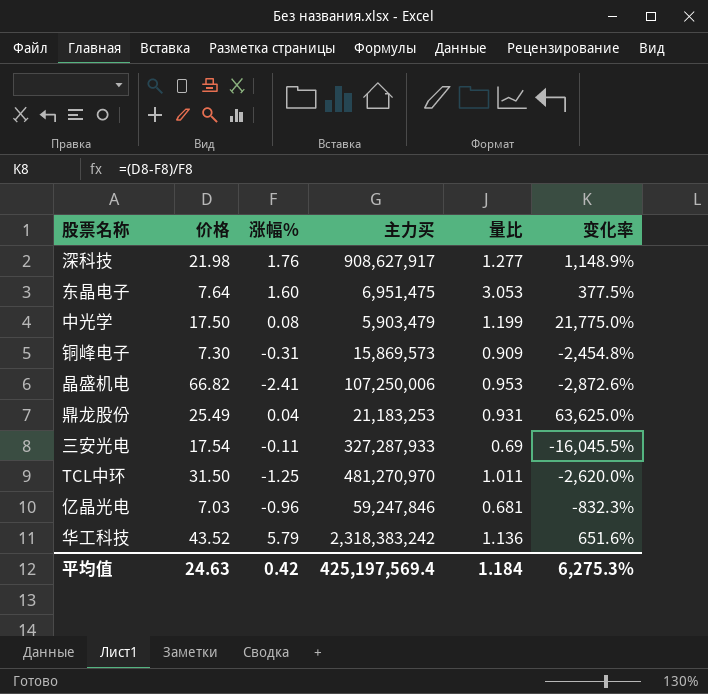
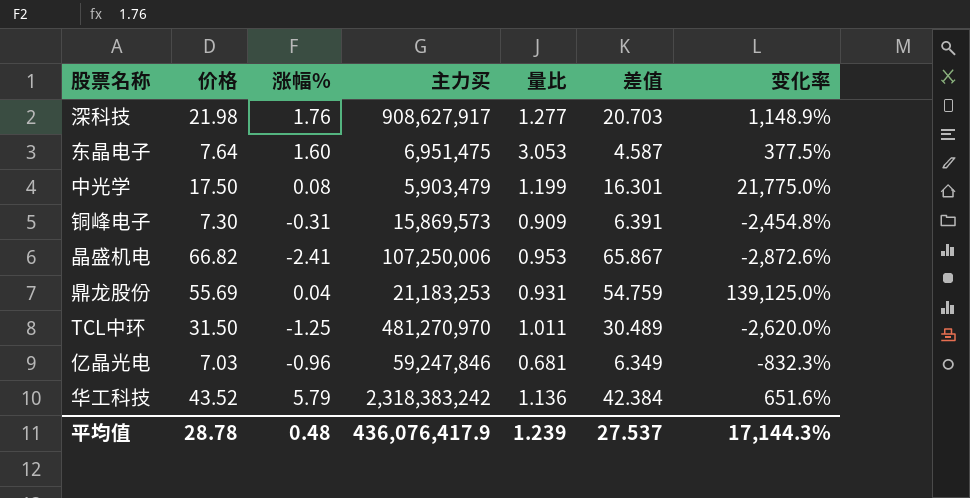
column 差值 | formula: none -> [价格] - [量比]
row 三安光电: 17.54 | -0.11 | 327,287,933 | 0.69 | -16,045.5% -> none
鼎龙股份 | 价格: 25.49 -> 55.69
鼎龙股份 | 变化率: 63,625.0% -> 139,125.0%
平均值 | 价格: 24.63 -> 28.78
平均值 | 涨幅%: 0.42 -> 0.48
平均值 | 主力买: 425,197,569.4 -> 436,076,417.9
平均值 | 量比: 1.184 -> 1.239
平均值 | 变化率: 6,275.3% -> 17,144.3%

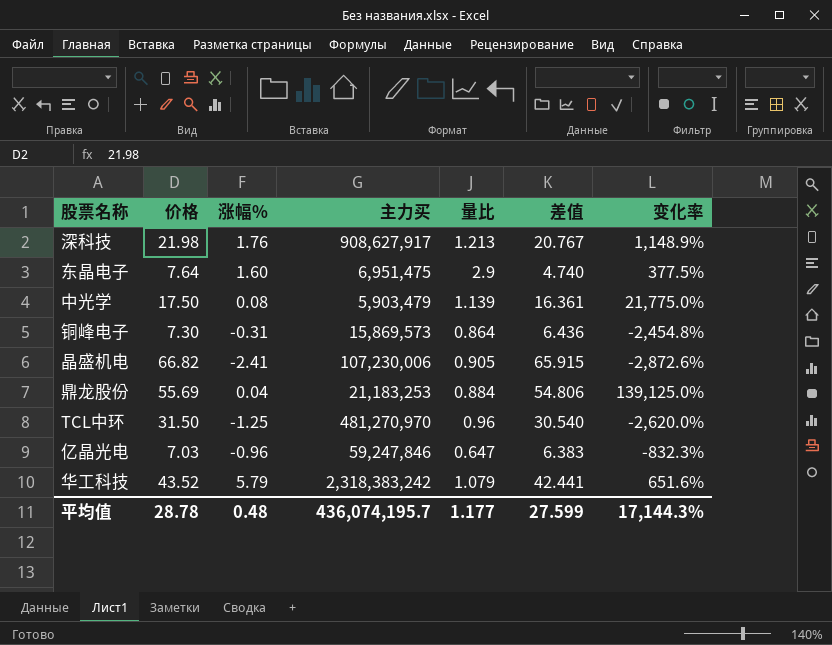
深科技 | 量比: 1.277 -> 1.213
深科技 | 差值: 20.703 -> 20.767
东晶电子 | 量比: 3.053 -> 2.9
东晶电子 | 差值: 4.587 -> 4.740
中光学 | 量比: 1.199 -> 1.139
中光学 | 差值: 16.301 -> 16.361
铜峰电子 | 量比: 0.909 -> 0.864
铜峰电子 | 差值: 6.391 -> 6.436
晶盛机电 | 主力买: 107,250,006 -> 107,230,006
晶盛机电 | 量比: 0.953 -> 0.905
晶盛机电 | 差值: 65.867 -> 65.915
鼎龙股份 | 量比: 0.931 -> 0.884
鼎龙股份 | 差值: 54.759 -> 54.806
TCL中环 | 量比: 1.011 -> 0.96
TCL中环 | 差值: 30.489 -> 30.540
亿晶光电 | 量比: 0.681 -> 0.647
亿晶光电 | 差值: 6.349 -> 6.383
华工科技 | 量比: 1.136 -> 1.079
华工科技 | 差值: 42.384 -> 42.441
平均值 | 主力买: 436,076,417.9 -> 436,074,195.7
平均值 | 量比: 1.239 -> 1.177
平均值 | 差值: 27.537 -> 27.599

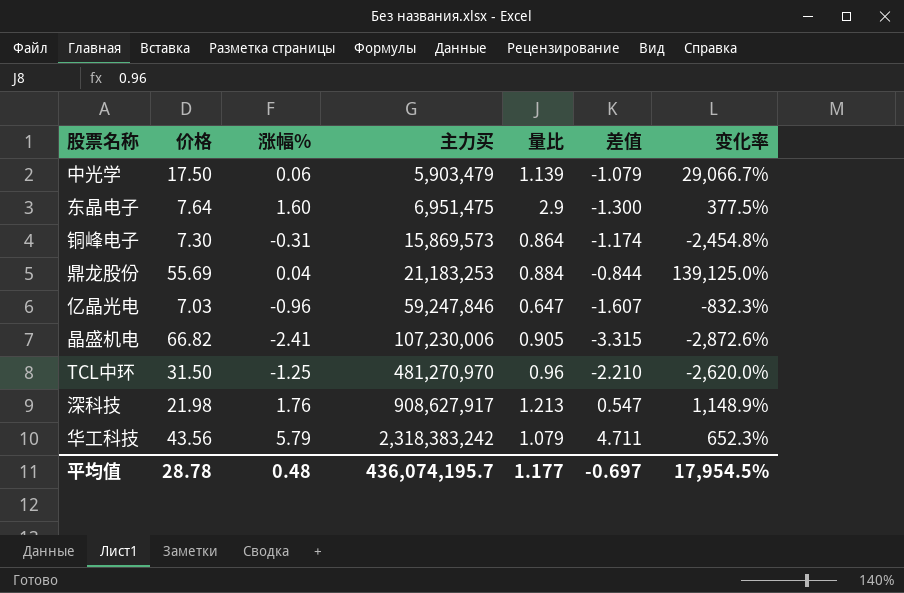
row order: none -> 主力买 ascending
column 差值 | formula: [价格] - [量比] -> [涨幅%] - [量比]
中光学 | 涨幅%: 0.08 -> 0.06
中光学 | 变化率: 21,775.0% -> 29,066.7%
华工科技 | 价格: 43.52 -> 43.56
华工科技 | 变化率: 651.6% -> 652.3%
平均值 | 差值: 27.599 -> -0.697
平均值 | 变化率: 17,144.3% -> 17,954.5%

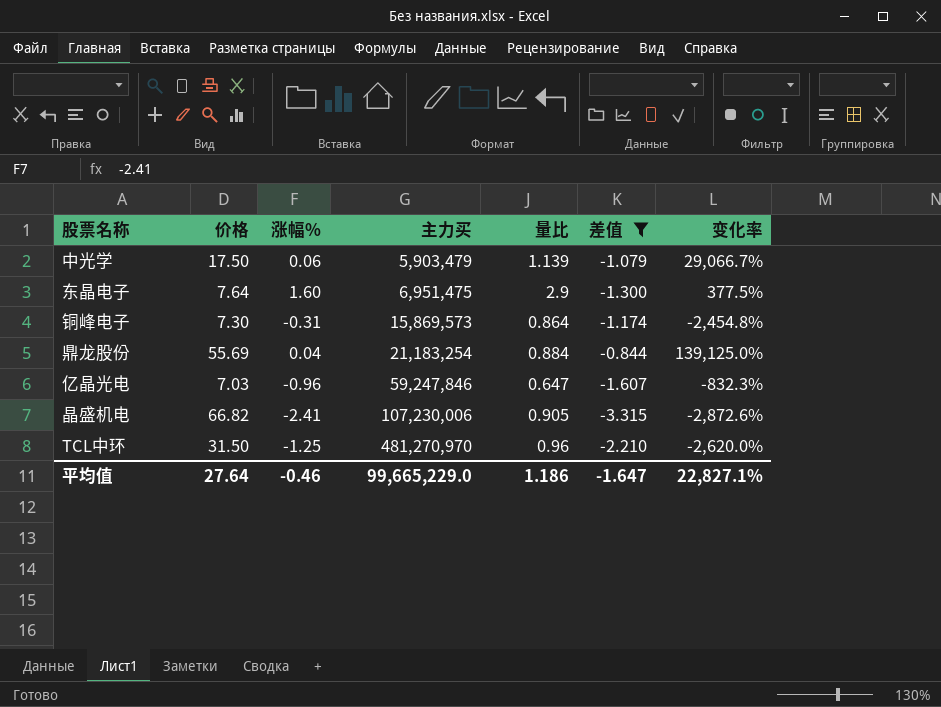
filter: none -> 差值 <= -0.844
鼎龙股份 | 主力买: 21,183,253 -> 21,183,254
平均值 | 价格: 28.78 -> 27.64
平均值 | 涨幅%: 0.48 -> -0.46
平均值 | 主力买: 436,074,195.7 -> 99,665,229.0
平均值 | 量比: 1.177 -> 1.186
平均值 | 差值: -0.697 -> -1.647
平均值 | 变化率: 17,954.5% -> 22,827.1%

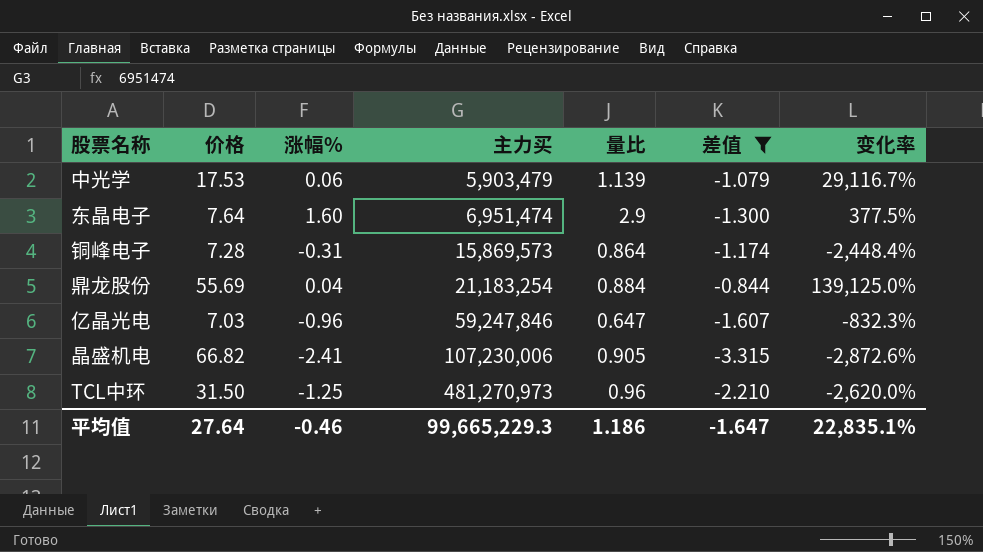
中光学 | 价格: 17.50 -> 17.53
中光学 | 变化率: 29,066.7% -> 29,116.7%
东晶电子 | 主力买: 6,951,475 -> 6,951,474
铜峰电子 | 价格: 7.30 -> 7.28
铜峰电子 | 变化率: -2,454.8% -> -2,448.4%
TCL中环 | 主力买: 481,270,970 -> 481,270,973
平均值 | 主力买: 99,665,229.0 -> 99,665,229.3
平均值 | 变化率: 22,827.1% -> 22,835.1%

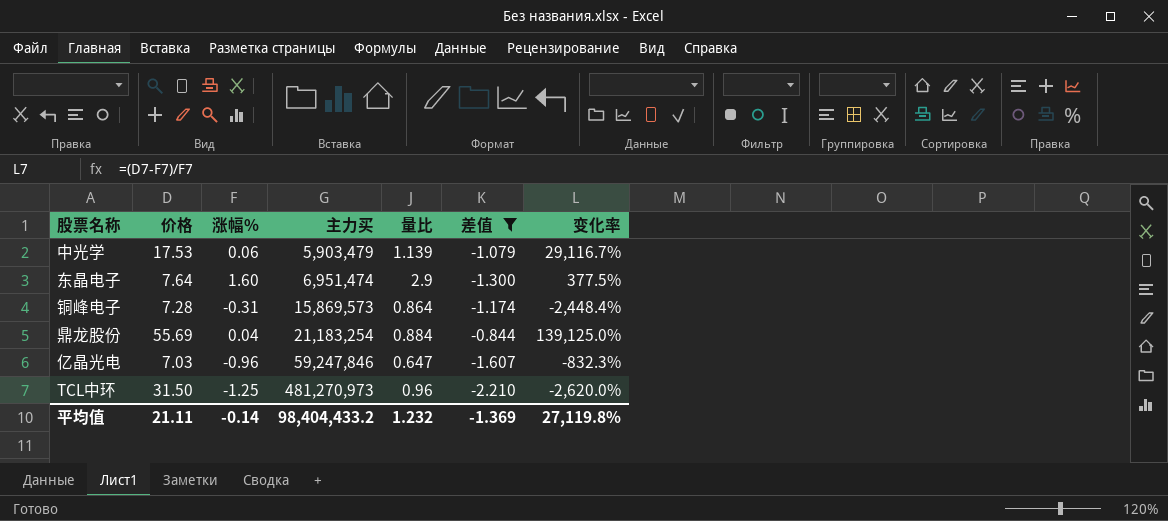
row 晶盛机电: 66.82 | -2.41 | 107,230,006 | 0.905 | -3.315 | -2,872.6% -> none
平均值 | 价格: 27.64 -> 21.11
平均值 | 涨幅%: -0.46 -> -0.14
平均值 | 主力买: 99,665,229.3 -> 98,404,433.2
平均值 | 量比: 1.186 -> 1.232
平均值 | 差值: -1.647 -> -1.369
平均值 | 变化率: 22,835.1% -> 27,119.8%

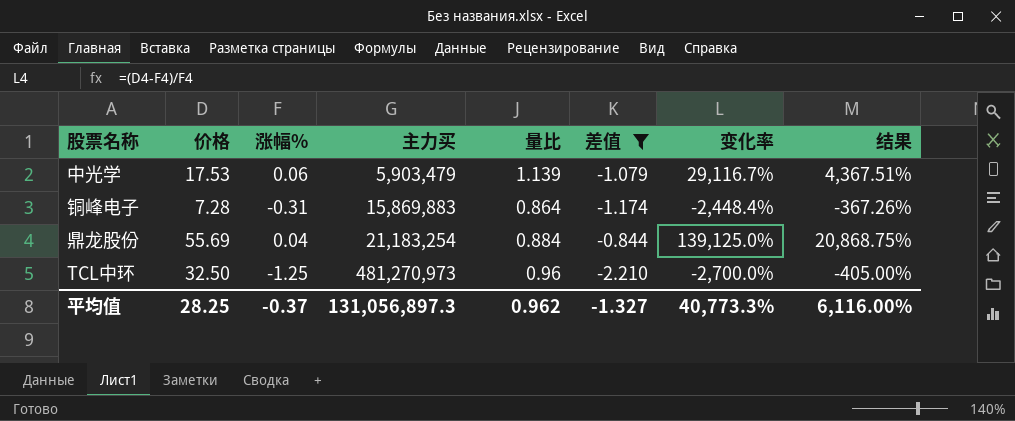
column 结果 | formula: none -> [变化率] * 0.15
row 东晶电子: 7.64 | 1.60 | 6,951,474 | 2.9 | -1.300 | 377.5% -> none
row 亿晶光电: 7.03 | -0.96 | 59,247,846 | 0.647 | -1.607 | -832.3% -> none
铜峰电子 | 主力买: 15,869,573 -> 15,869,883
TCL中环 | 价格: 31.50 -> 32.50
TCL中环 | 变化率: -2,620.0% -> -2,700.0%
平均值 | 价格: 21.11 -> 28.25
平均值 | 涨幅%: -0.14 -> -0.37
平均值 | 主力买: 98,404,433.2 -> 131,056,897.3
平均值 | 量比: 1.232 -> 0.962
平均值 | 差值: -1.369 -> -1.327
平均值 | 变化率: 27,119.8% -> 40,773.3%

